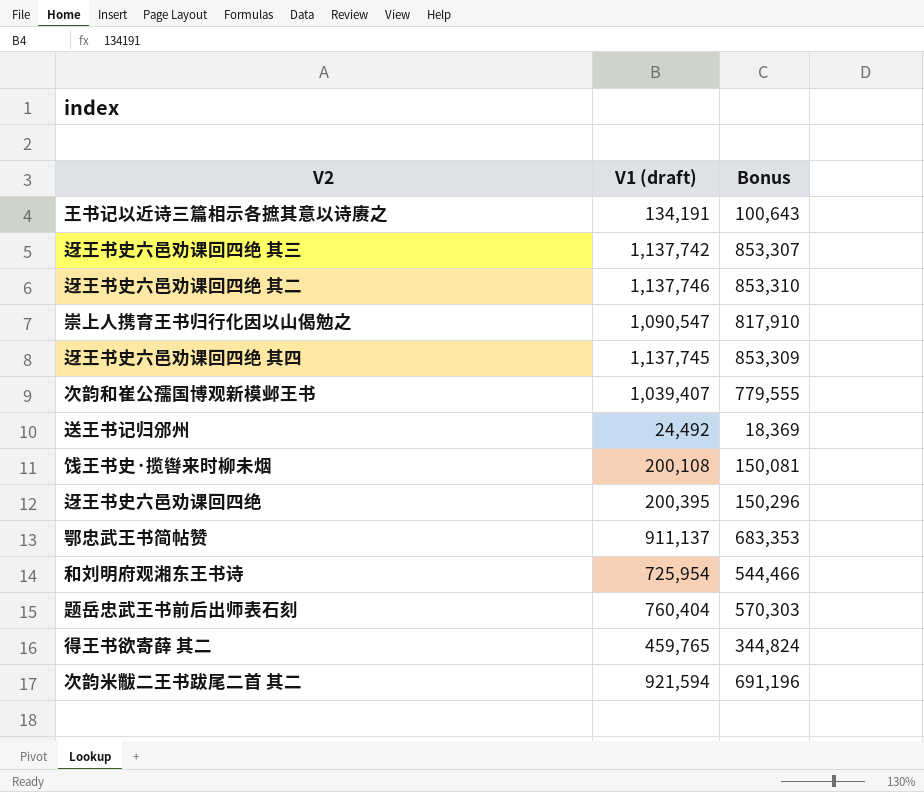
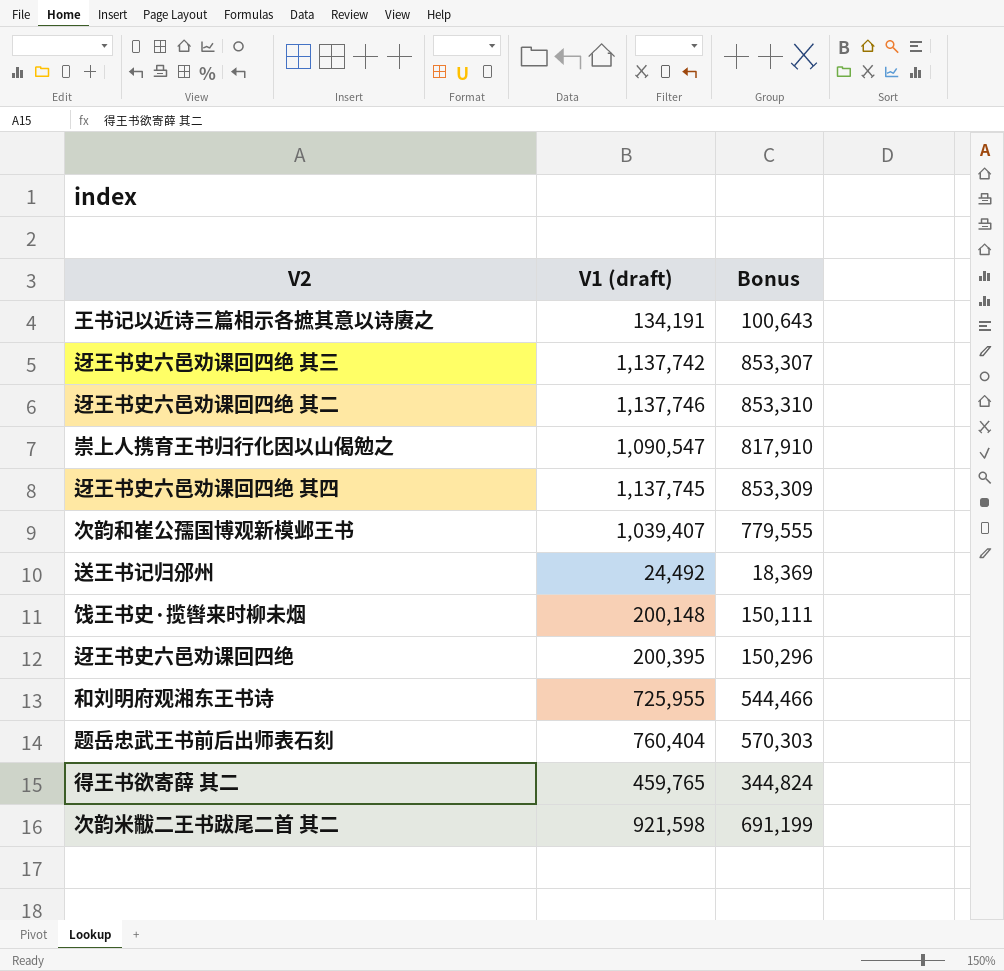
row 鄂忠武王书简帖赞: 911,137 | 683,353 -> none
饯王书史·揽辔来时柳未烟 | V1 (draft): 200,108 -> 200,148
饯王书史·揽辔来时柳未烟 | Bonus: 150,081 -> 150,111
和刘明府观湘东王书诗 | V1 (draft): 725,954 -> 725,955
次韵米黻二王书跋尾二首 其二 | V1 (draft): 921,594 -> 921,598
次韵米黻二王书跋尾二首 其二 | Bonus: 691,196 -> 691,199

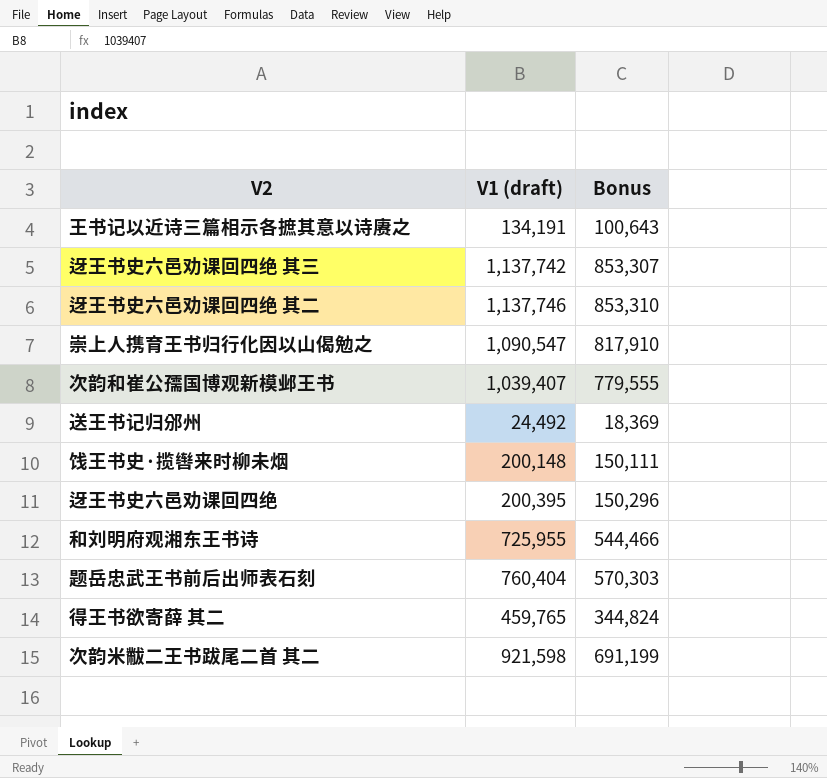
row 迓王书史六邑劝课回四绝 其四: 1,137,745 | 853,309 -> none

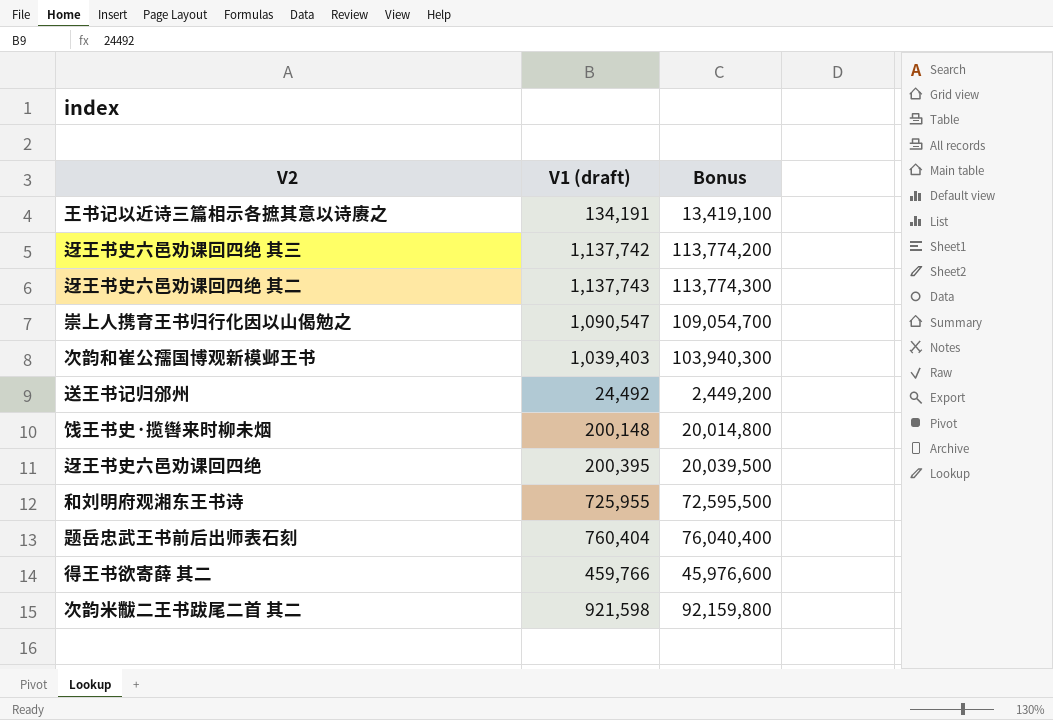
column Bonus | formula: [V1 (draft)] * 0.75 -> [V1 (draft)] * 100
迓王书史六邑劝课回四绝 其二 | V1 (draft): 1,137,746 -> 1,137,743
次韵和崔公孺国博观新模邺王书 | V1 (draft): 1,039,407 -> 1,039,403
得王书欲寄薛 其二 | V1 (draft): 459,765 -> 459,766

